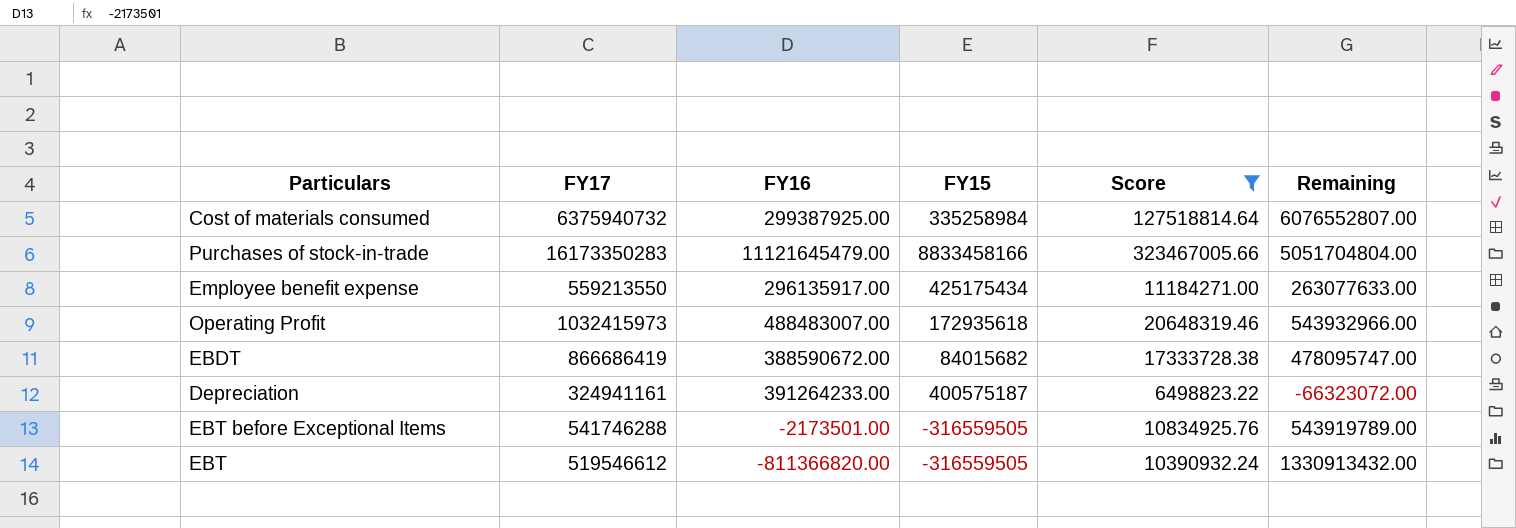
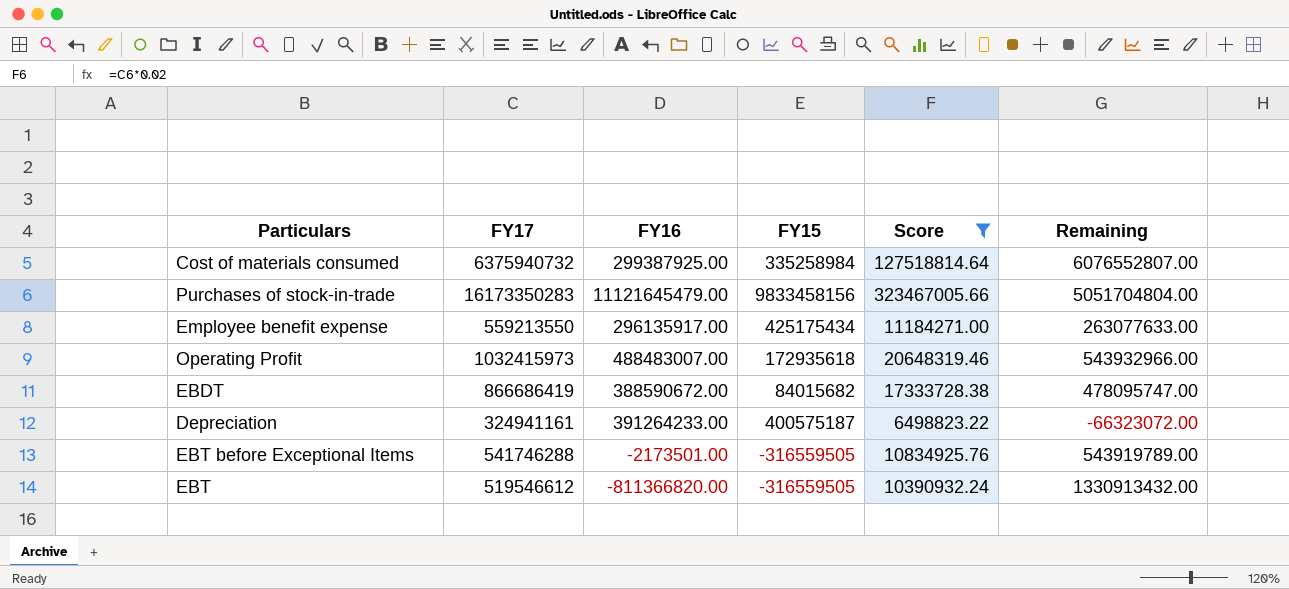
Purchases of stock-in-trade | FY15: 8833458166 -> 9833458156

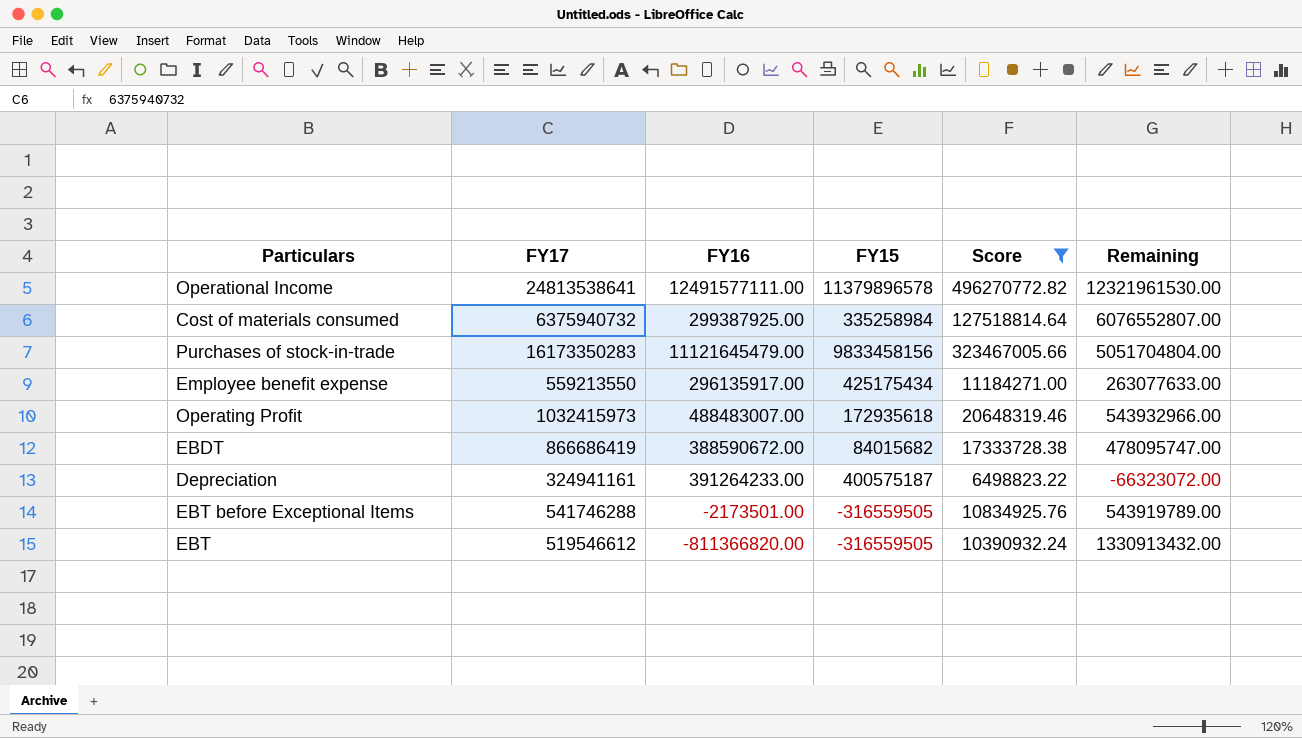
row Operational Income: none -> 24813538641 | 12491577111.00 | 11379896578 | 496270772.82 | 12321961530.00

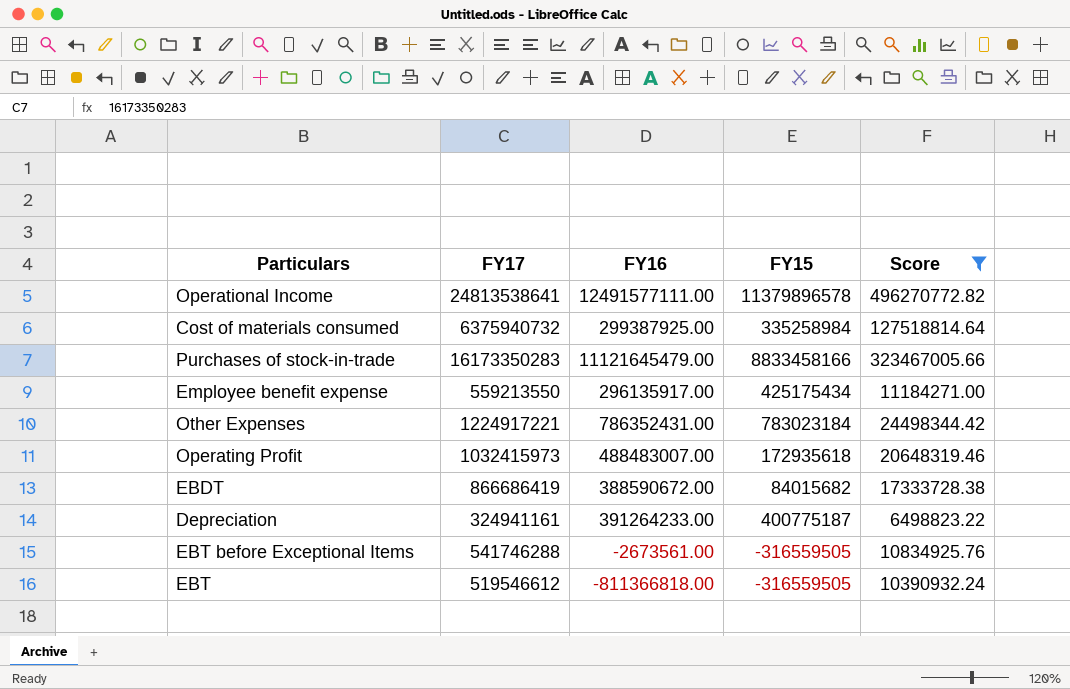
column Remaining | formula: [FY17] - [FY16] -> none
Purchases of stock-in-trade | FY15: 9833458156 -> 8833458166
row Other Expenses: none -> 1224917221 | 786352431.00 | 783023184 | 24498344.42
Depreciation | FY15: 400575187 -> 400775187
EBT before Exceptional Items | FY16: -2173501.00 -> -2673561.00
EBT | FY16: -811366820.00 -> -811366818.00

